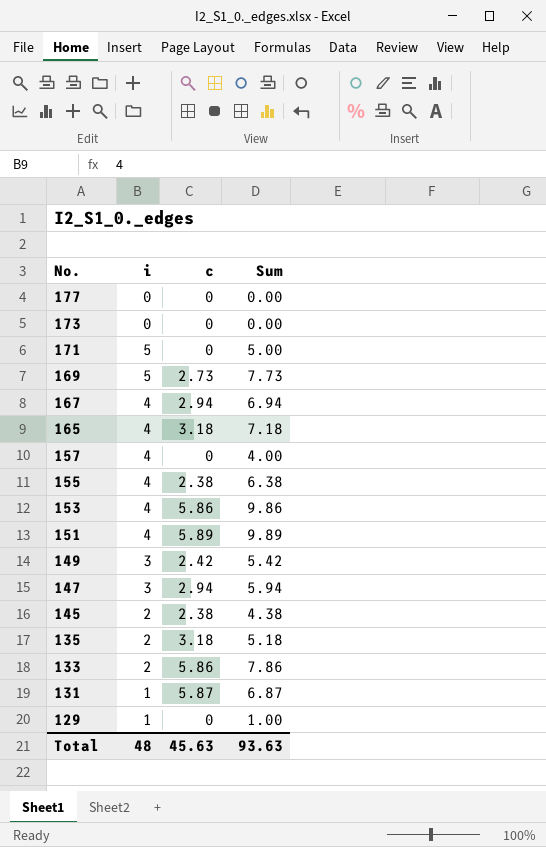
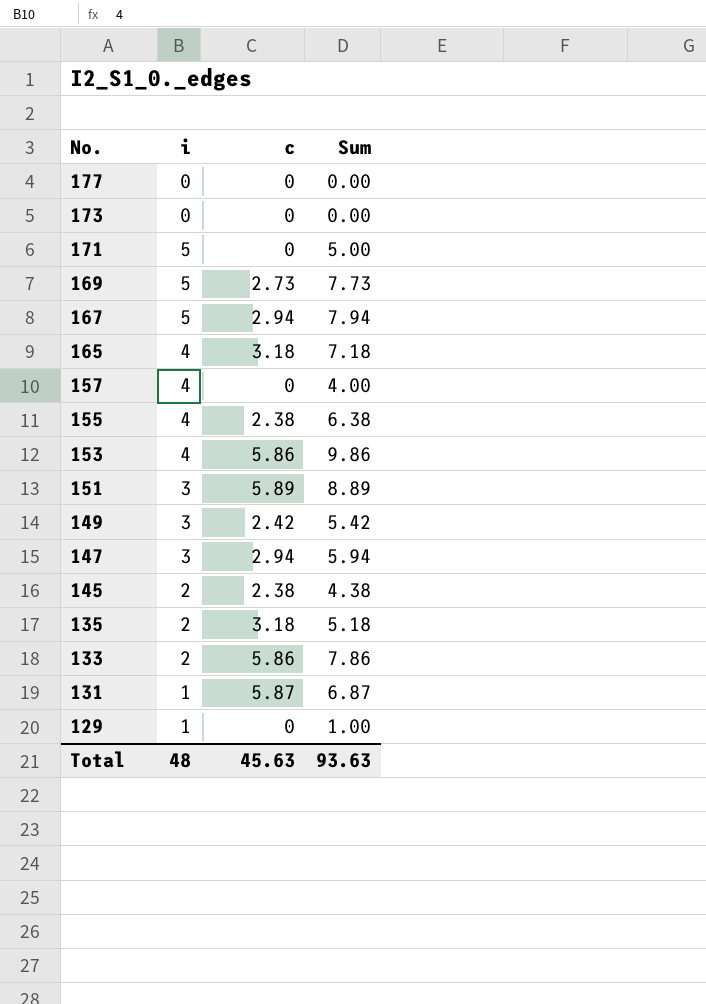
167 | i: 4 -> 5
167 | Sum: 6.94 -> 7.94
151 | i: 4 -> 3
151 | Sum: 9.89 -> 8.89

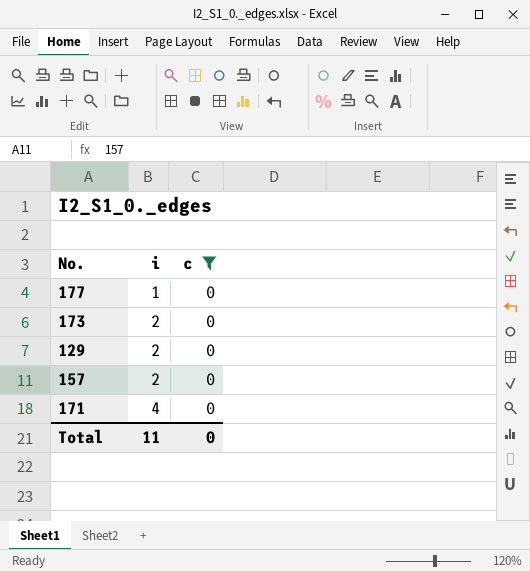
filter: none -> c = 0
row order: No. descending -> i ascending
column Sum | formula: [i] + [c] -> none
177 | i: 0 -> 1
173 | i: 0 -> 2
129 | i: 1 -> 2
157 | i: 4 -> 2
171 | i: 5 -> 4
Total | i: 48 -> 11
Total | c: 45.63 -> 0

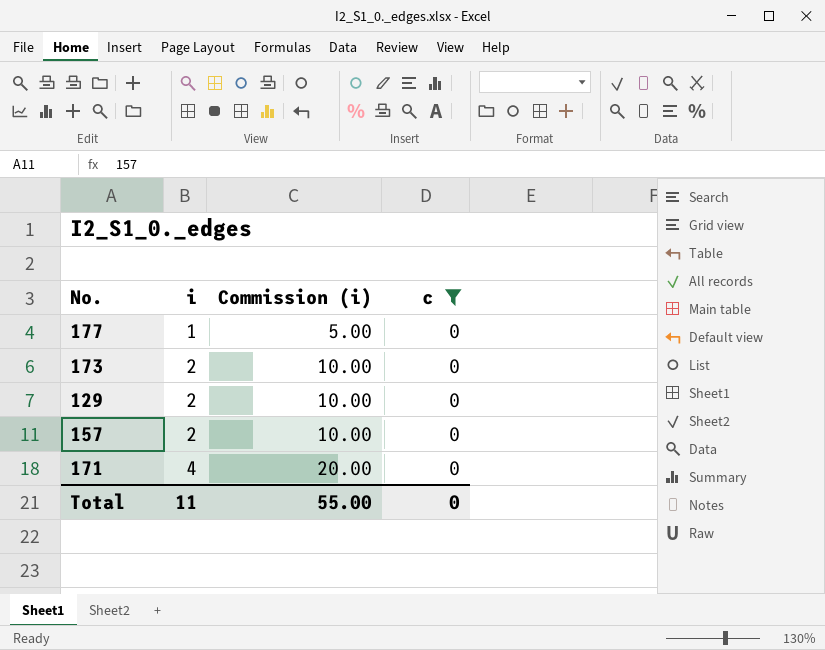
column Commission (i) | formula: none -> [i] * 5

